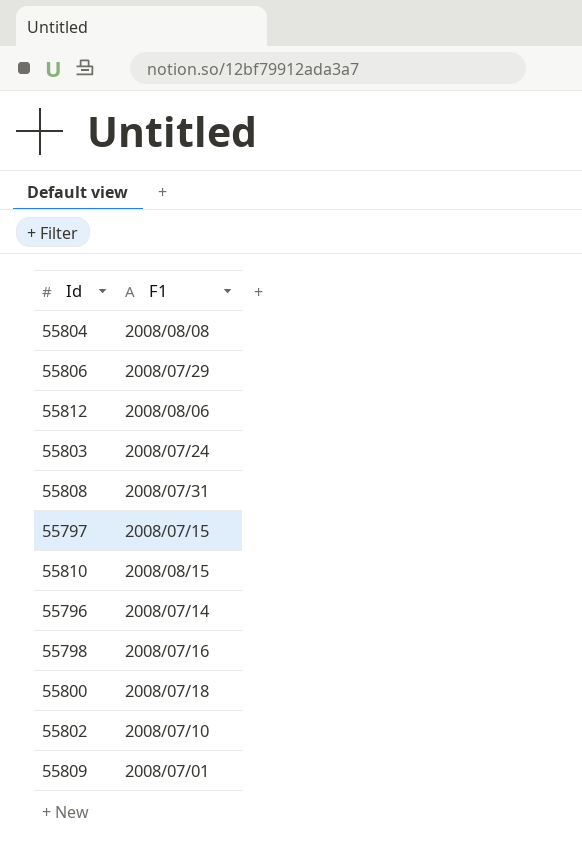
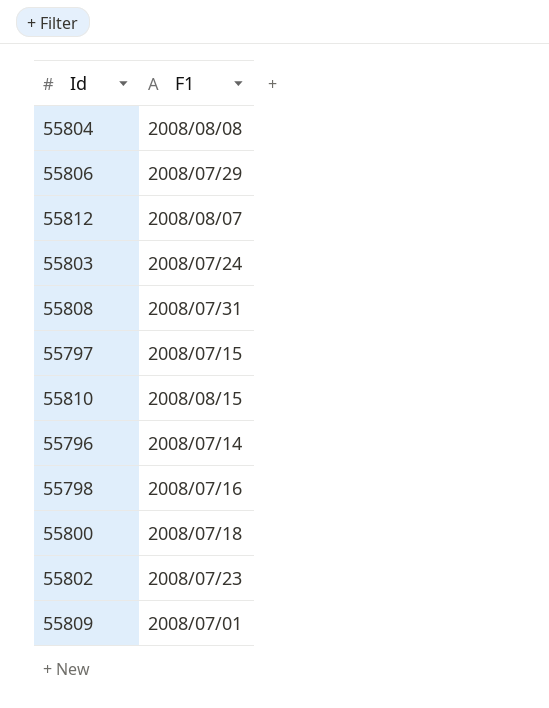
55812 | F1: 2008/08/06 -> 2008/08/07
55802 | F1: 2008/07/10 -> 2008/07/23

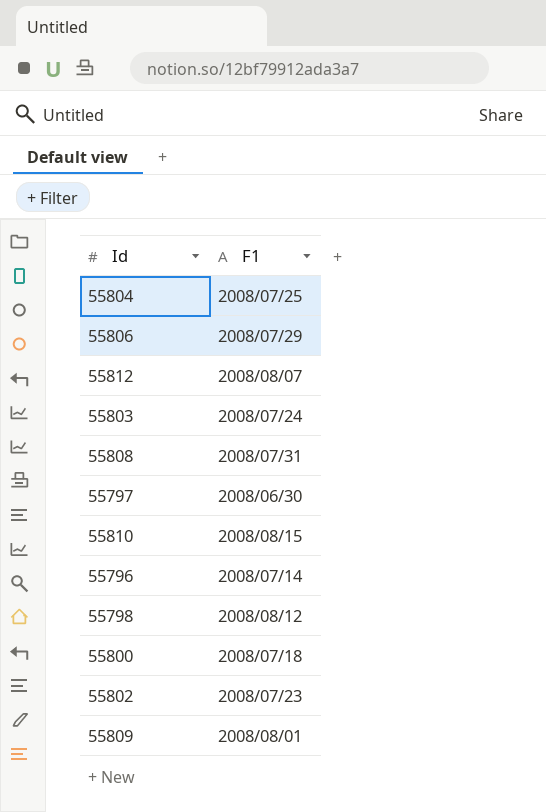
55804 | F1: 2008/08/08 -> 2008/07/25
55797 | F1: 2008/07/15 -> 2008/06/30
55798 | F1: 2008/07/16 -> 2008/08/12
55809 | F1: 2008/07/01 -> 2008/08/01

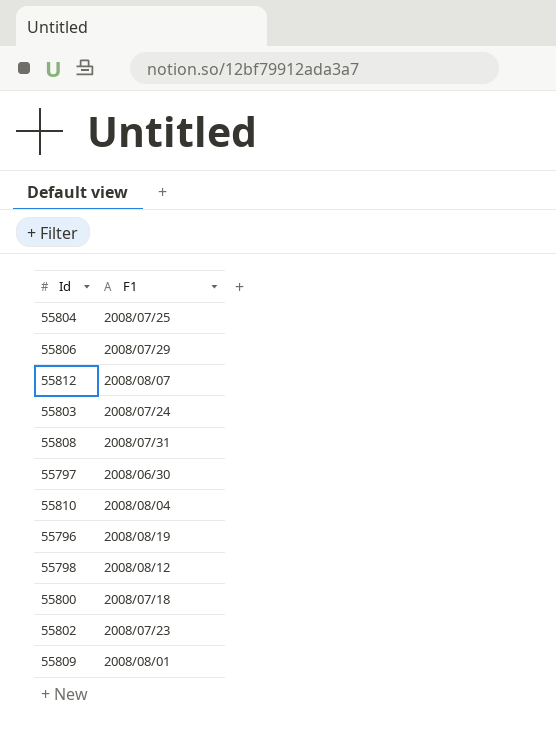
55810 | F1: 2008/08/15 -> 2008/08/04
55796 | F1: 2008/07/14 -> 2008/08/19

